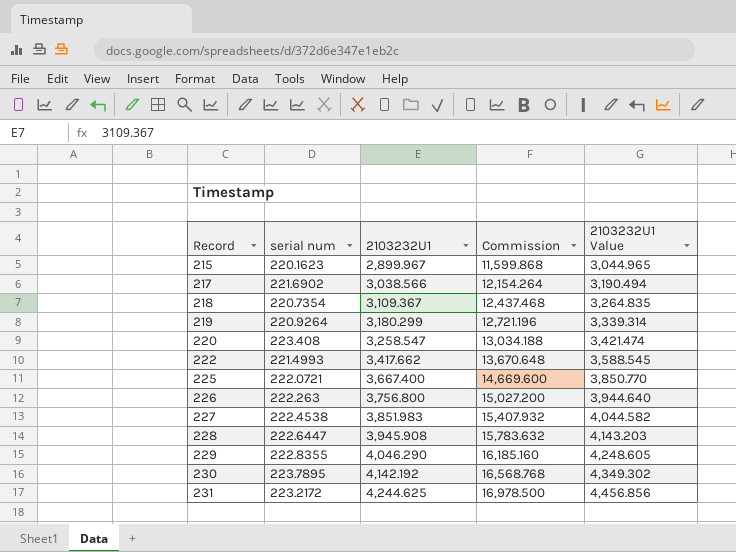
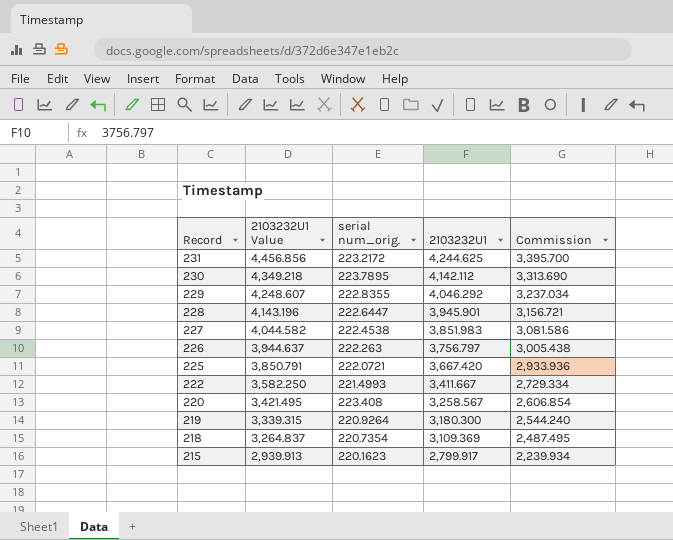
row order: Record ascending -> Record descending
column 2103232U1 Value | position: 5 -> 2
column name: serial num -> serial num_orig.
column Commission | formula: [2103232U1] * 4 -> [2103232U1] * 0.8
row 217: 221.6902 | 3,038.566 | 12,154.264 | 3,190.494 -> none
230 | 2103232U1 Value: 4,349.302 -> 4,349.218
230 | 2103232U1: 4,142.192 -> 4,142.112
229 | 2103232U1 Value: 4,248.605 -> 4,248.607
229 | 2103232U1: 4,046.290 -> 4,046.292
228 | 2103232U1 Value: 4,143.203 -> 4,143.196
228 | 2103232U1: 3,945.908 -> 3,945.901
226 | 2103232U1 Value: 3,944.640 -> 3,944.637
226 | 2103232U1: 3,756.800 -> 3,756.797
225 | 2103232U1 Value: 3,850.770 -> 3,850.791
225 | 2103232U1: 3,667.400 -> 3,667.420
222 | 2103232U1 Value: 3,588.545 -> 3,582.250
222 | 2103232U1: 3,417.662 -> 3,411.667
220 | 2103232U1 Value: 3,421.474 -> 3,421.495
220 | 2103232U1: 3,258.547 -> 3,258.567
219 | 2103232U1 Value: 3,339.314 -> 3,339.315
219 | 2103232U1: 3,180.299 -> 3,180.300
218 | 2103232U1 Value: 3,264.835 -> 3,264.837
218 | 2103232U1: 3,109.367 -> 3,109.369
215 | 2103232U1 Value: 3,044.965 -> 2,939.913
215 | 2103232U1: 2,899.967 -> 2,799.917

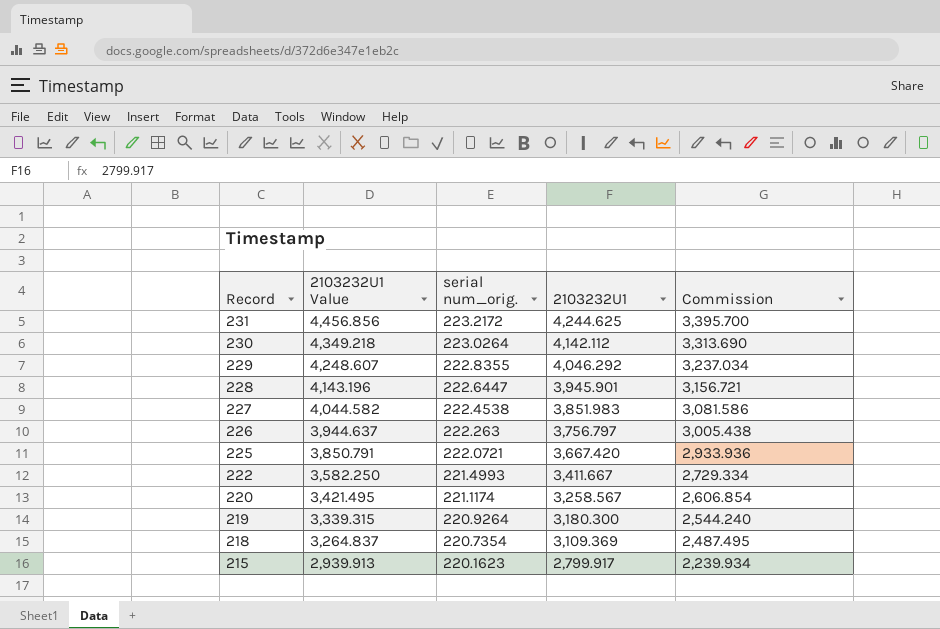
230 | serial num_orig.: 223.7895 -> 223.0264
220 | serial num_orig.: 223.408 -> 221.1174

